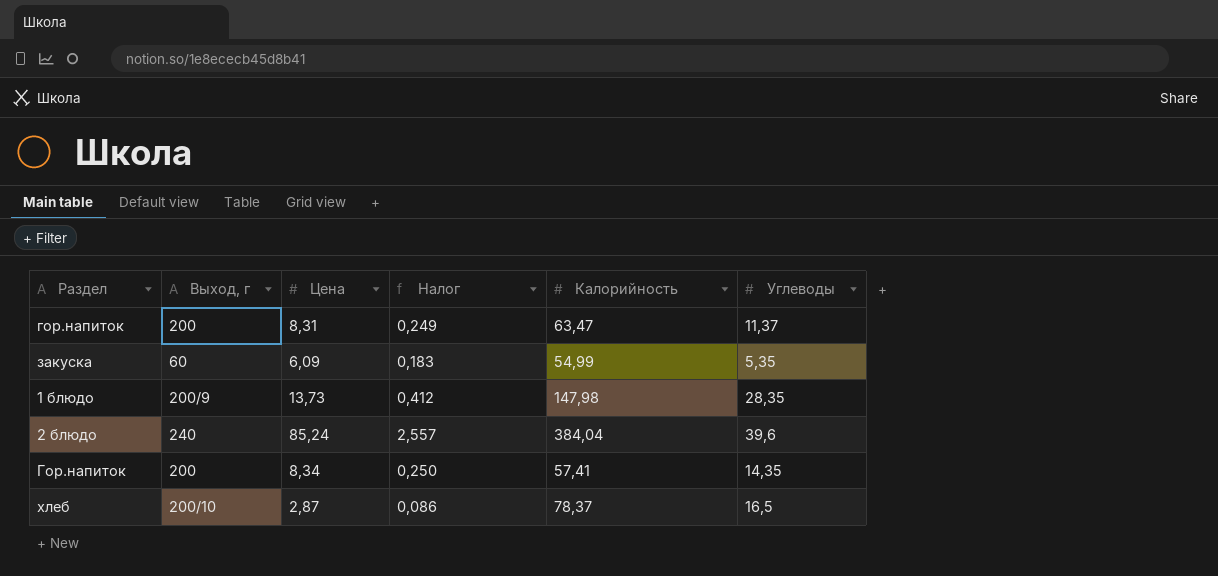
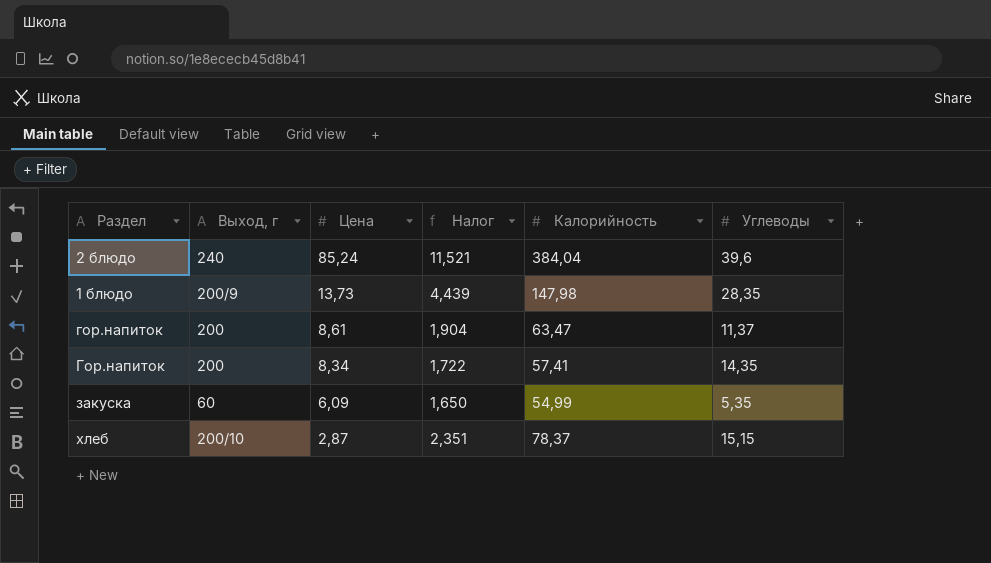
row order: none -> Цена descending
column Налог | formula: [Цена] * 0,03 -> [Калорийность] * 0,03
гор.напиток | Цена: 8,31 -> 8,61
хлеб | Углеводы: 16,5 -> 15,15

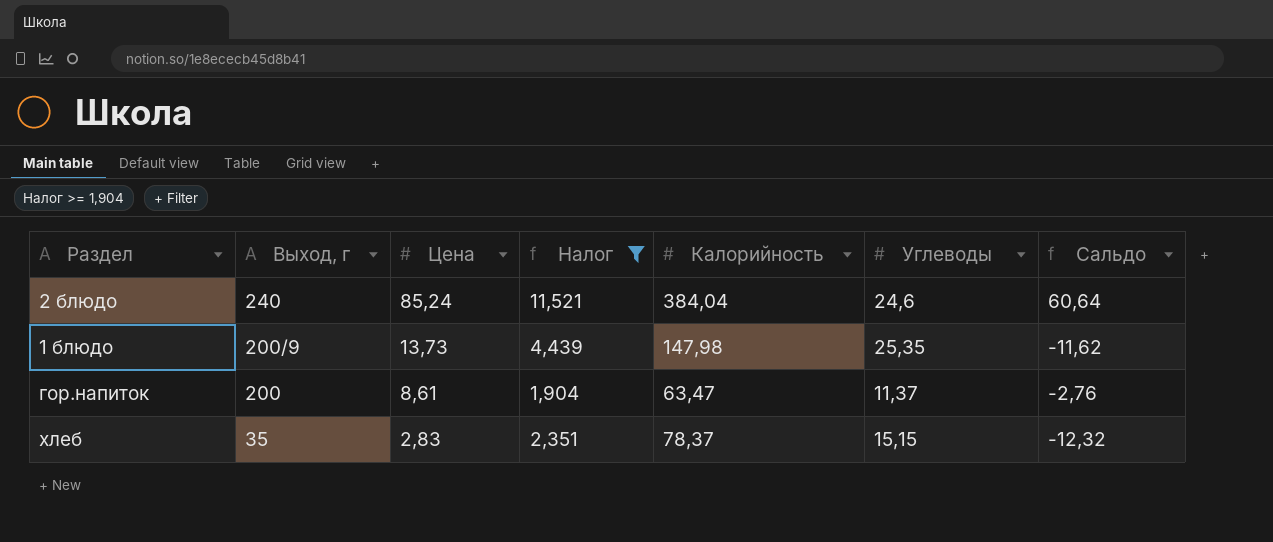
filter: none -> Налог >= 1,904
column Сальдо | formula: none -> [Цена] - [Углеводы]
2 блюдо | Углеводы: 39,6 -> 24,6
1 блюдо | Углеводы: 28,35 -> 25,35
хлеб | Выход, г: 200/10 -> 35
хлеб | Цена: 2,87 -> 2,83

